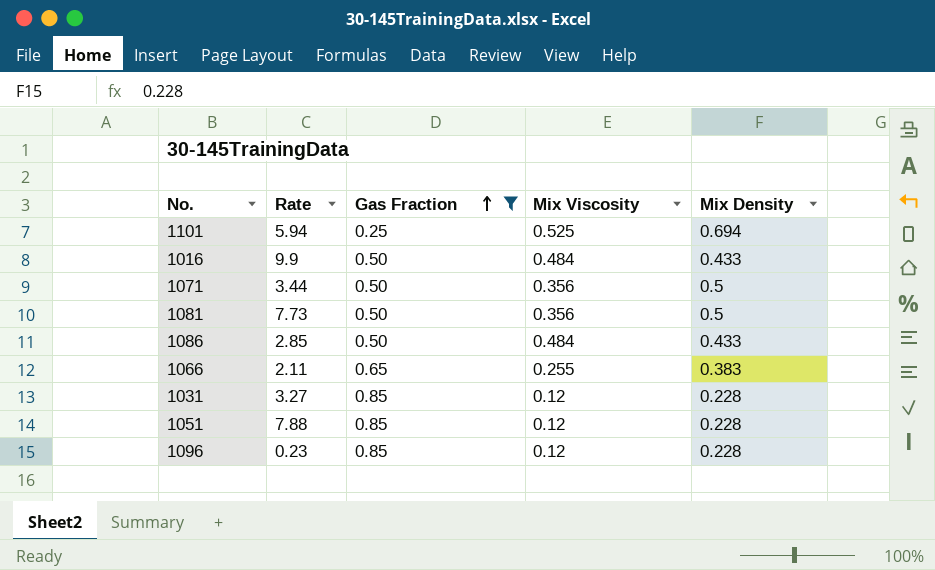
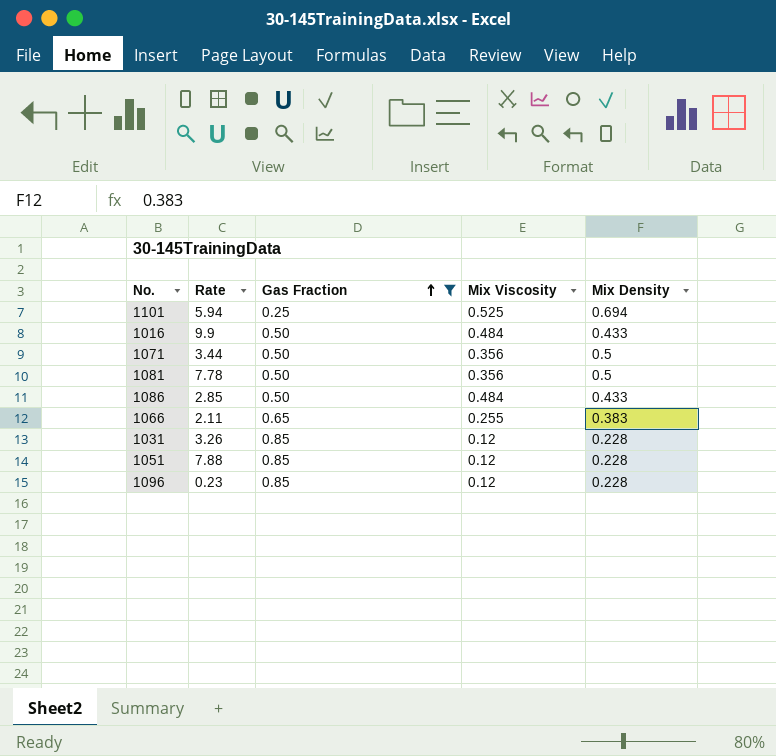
1081 | Rate: 7.73 -> 7.78
1031 | Rate: 3.27 -> 3.26

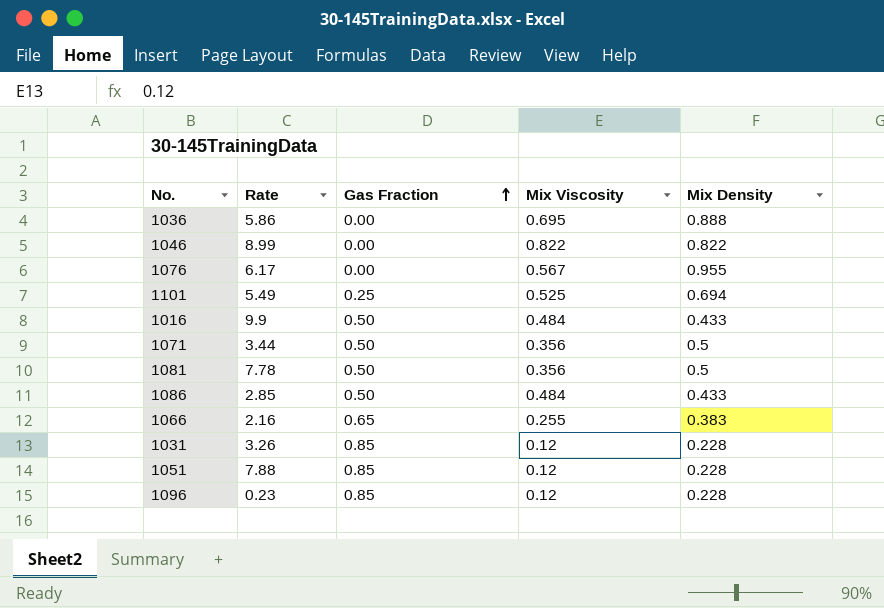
filter: Gas Fraction != 0.00 -> none
1101 | Rate: 5.94 -> 5.49
1066 | Rate: 2.11 -> 2.16

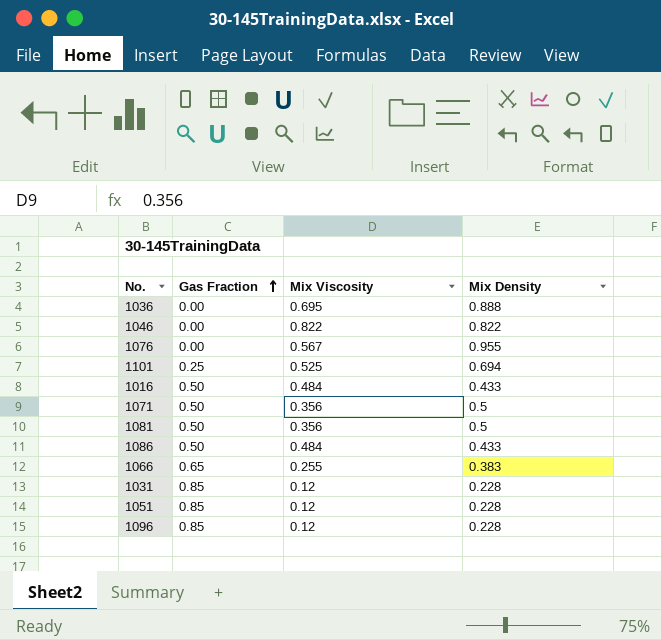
column Rate | position: 2 -> none

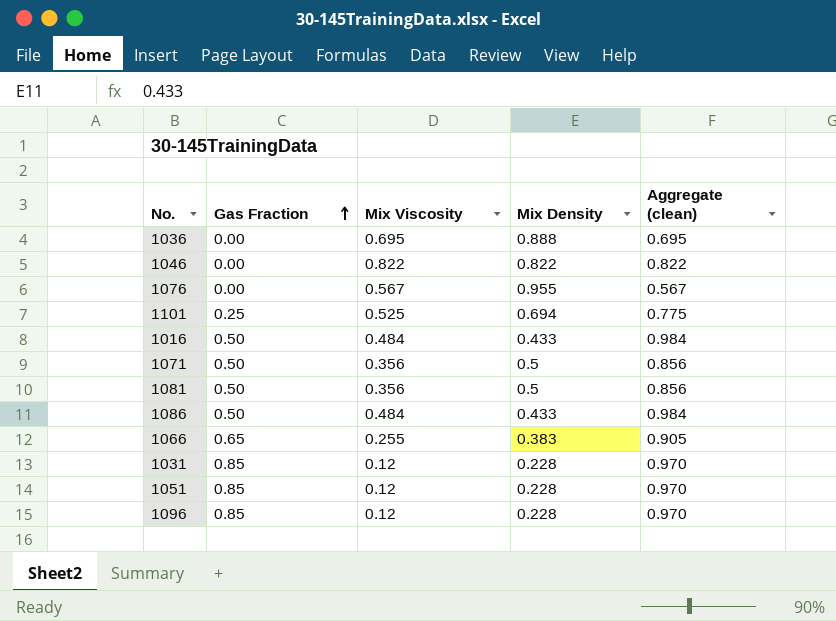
column Aggregate (clean) | formula: none -> [Gas Fraction] + [Mix Viscosity]

